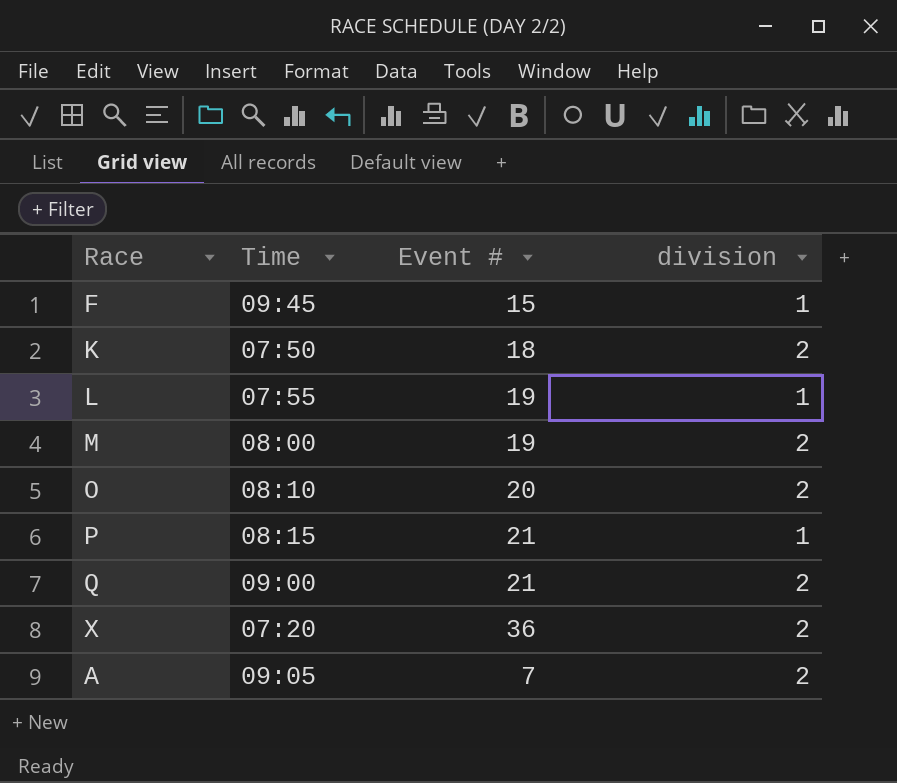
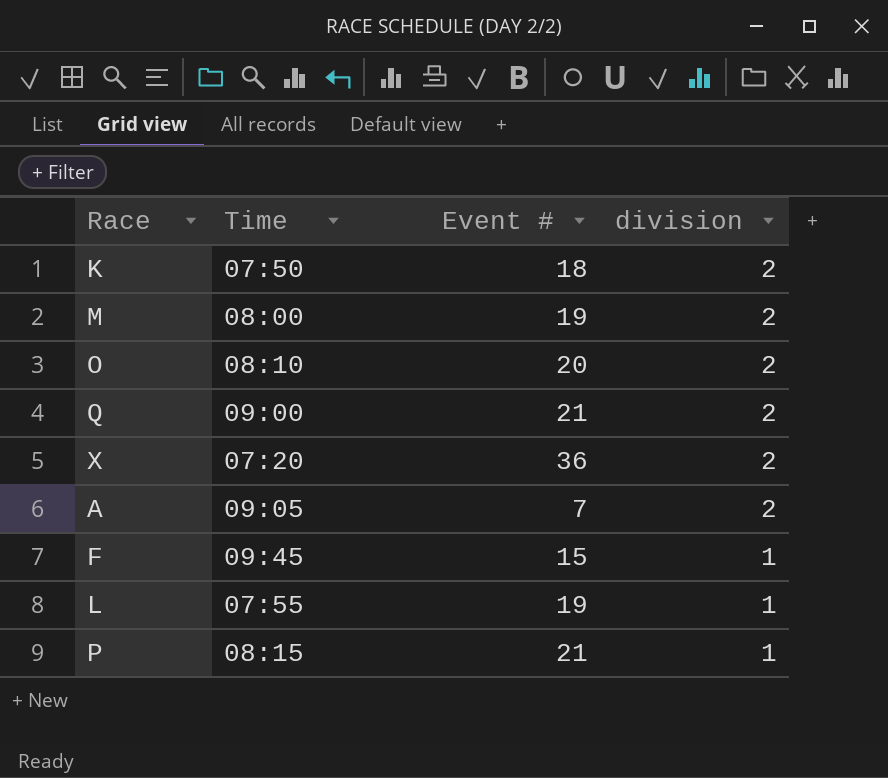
row order: none -> division descending

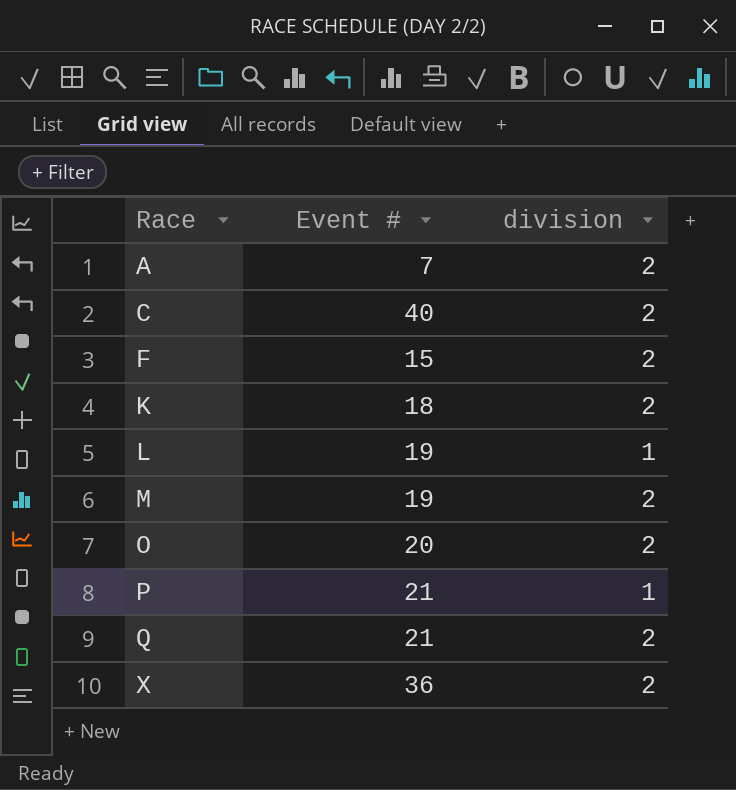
row order: division descending -> Race ascending
column Time | position: 2 -> none
row C: none -> 40 | 2
F | division: 1 -> 2

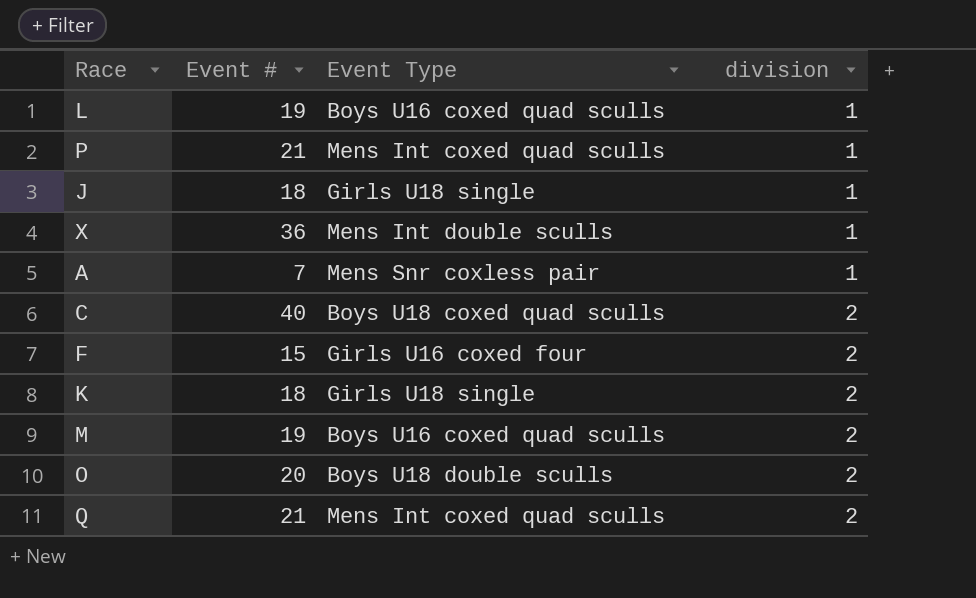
row order: Race ascending -> division ascending
column Event Type | position: none -> 3
row J: none -> 18 | Girls U18 single | 1
X | division: 2 -> 1
A | division: 2 -> 1

